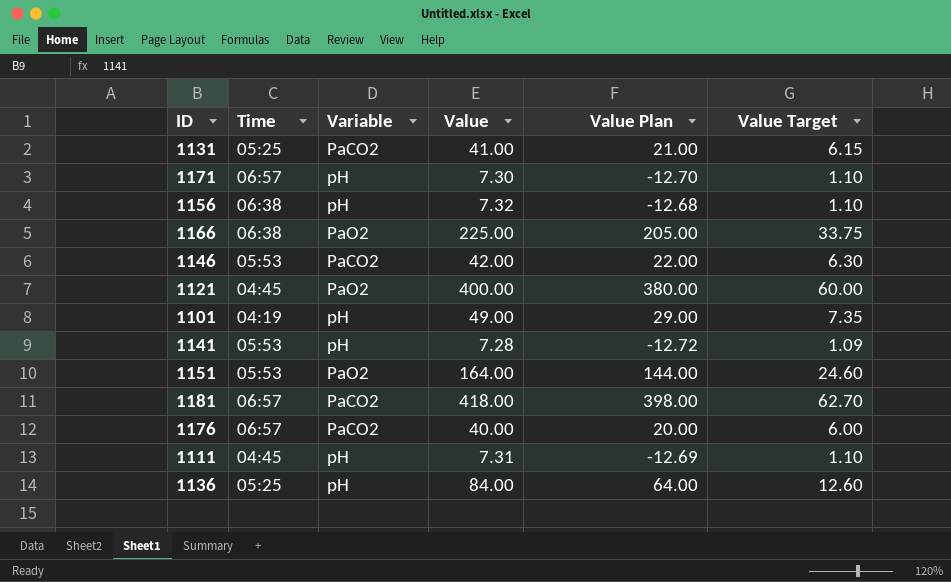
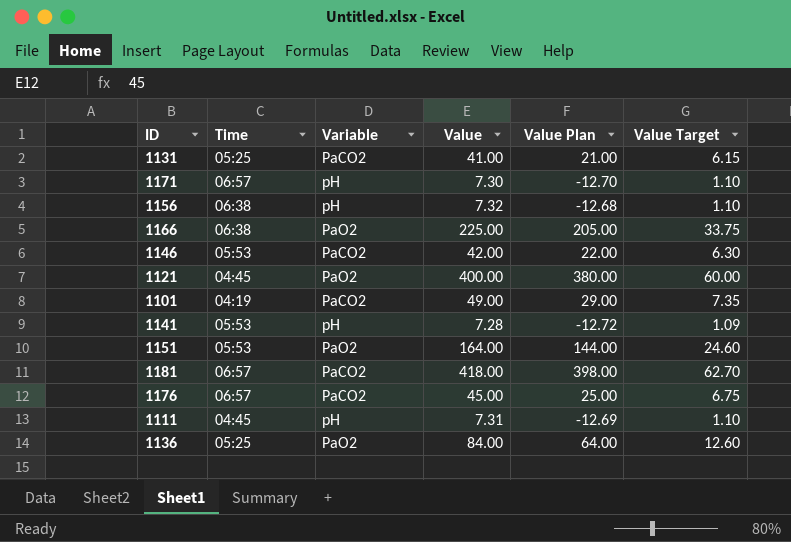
1101 | Variable: pH -> PaCO2
1176 | Value: 40.00 -> 45.00
1176 | Value Plan: 20.00 -> 25.00
1176 | Value Target: 6.00 -> 6.75
1136 | Variable: pH -> PaO2

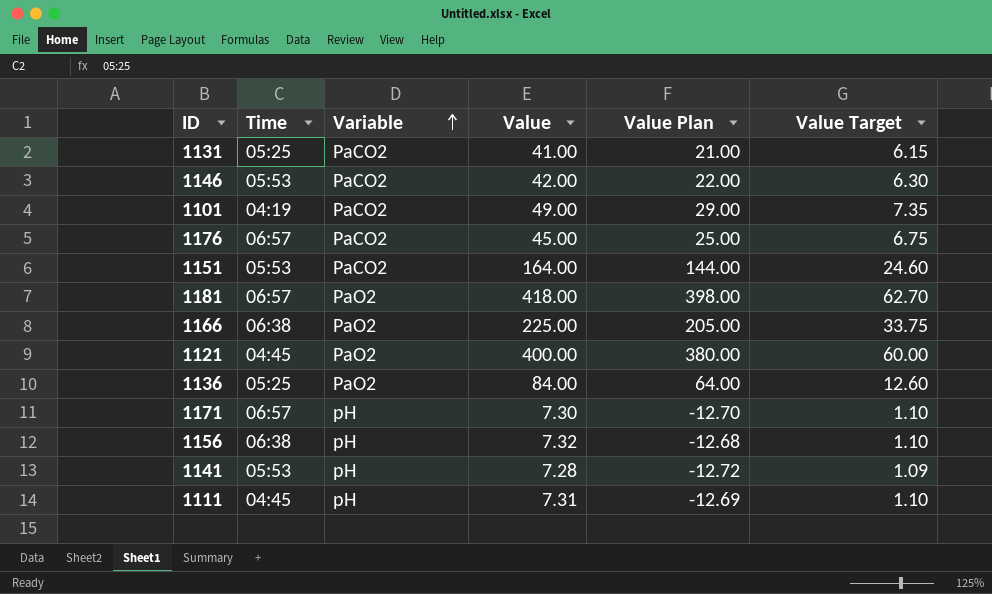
row order: none -> Variable ascending
1151 | Variable: PaO2 -> PaCO2
1181 | Variable: PaCO2 -> PaO2

